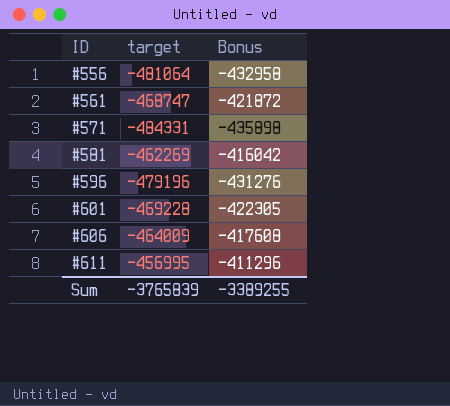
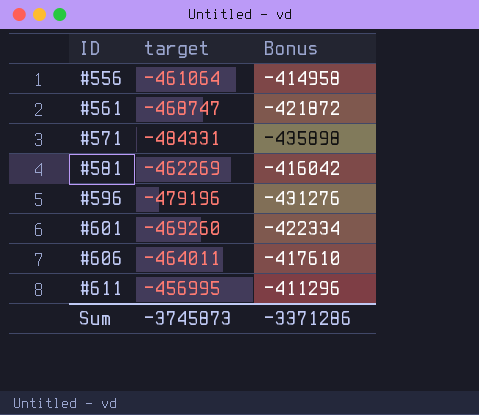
#556 | target: -481064 -> -461064
#556 | Bonus: -432958 -> -414958
#601 | target: -469228 -> -469260
#601 | Bonus: -422305 -> -422334
#606 | target: -464009 -> -464011
#606 | Bonus: -417608 -> -417610
Sum | target: -3765839 -> -3745873
Sum | Bonus: -3389255 -> -3371286

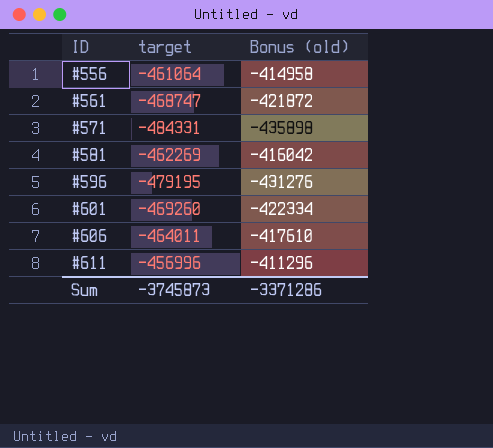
column name: Bonus -> Bonus (old)
#596 | target: -479196 -> -479195
#611 | target: -456995 -> -456996

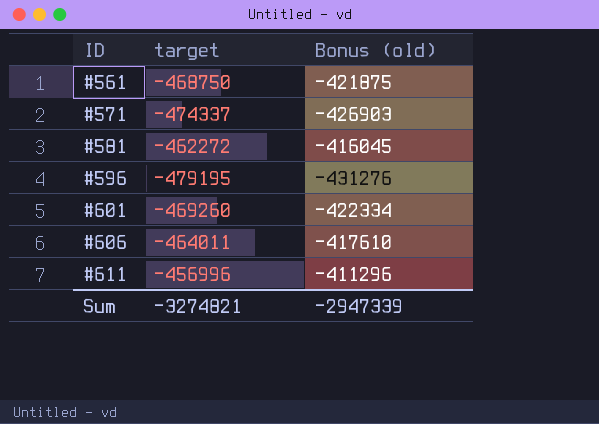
row #556: -461064 | -414958 -> none
#561 | target: -468747 -> -468750
#561 | Bonus (old): -421872 -> -421875
#571 | target: -484331 -> -474337
#571 | Bonus (old): -435898 -> -426903
#581 | target: -462269 -> -462272
#581 | Bonus (old): -416042 -> -416045
Sum | target: -3745873 -> -3274821
Sum | Bonus (old): -3371286 -> -2947339

